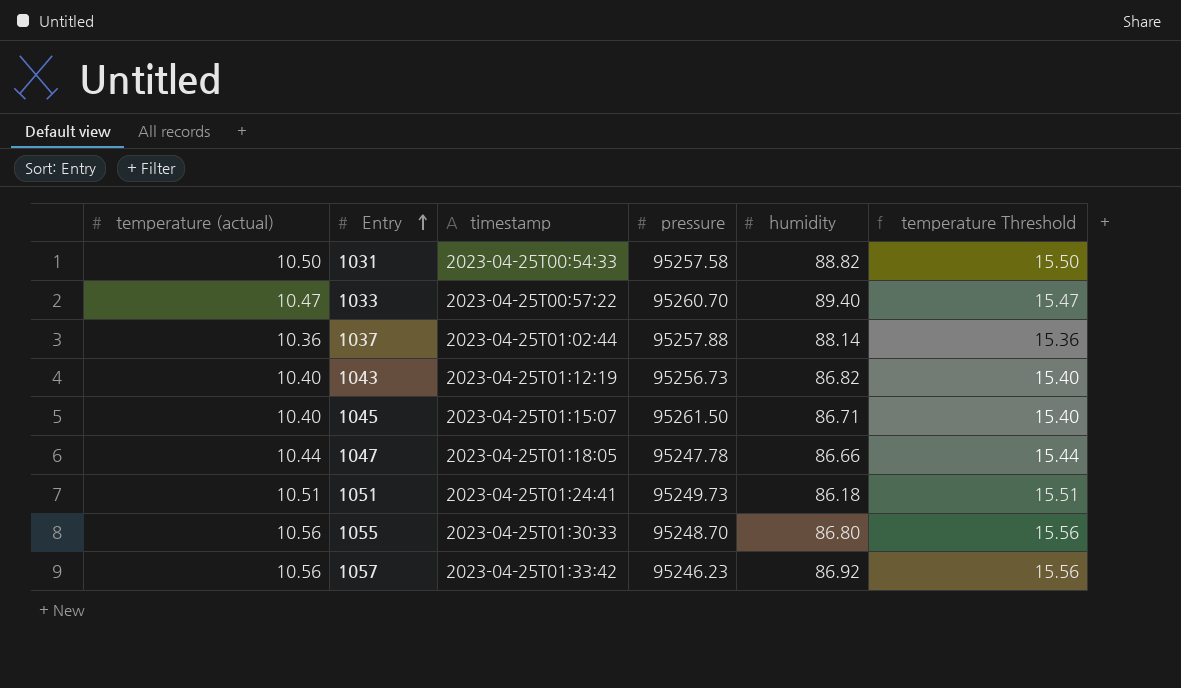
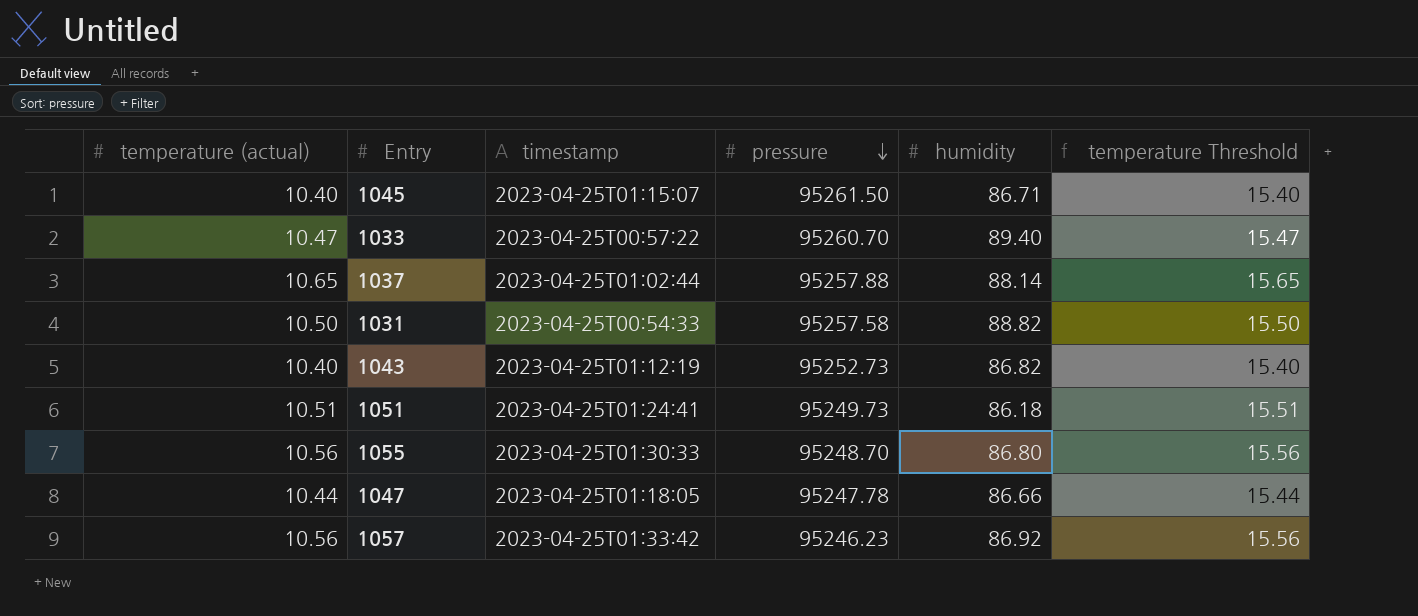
row order: Entry ascending -> pressure descending
1037 | temperature (actual): 10.36 -> 10.65
1037 | temperature Threshold: 15.36 -> 15.65
1043 | pressure: 95256.73 -> 95252.73

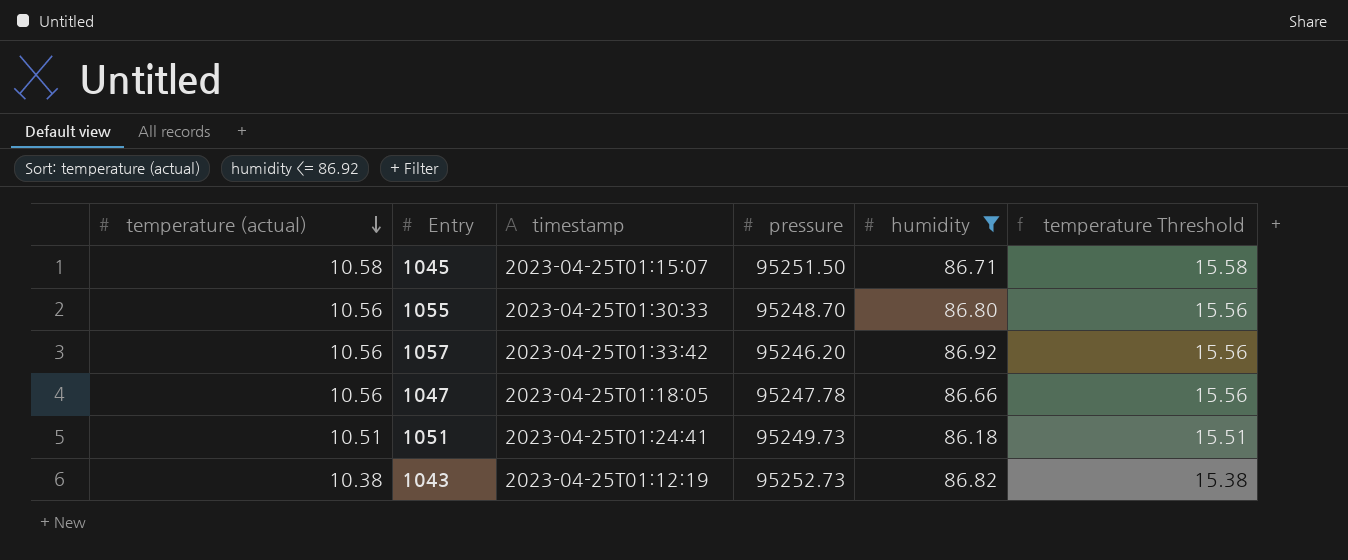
filter: none -> humidity <= 86.92
row order: pressure descending -> temperature (actual) descending
1045 | temperature (actual): 10.40 -> 10.58
1045 | pressure: 95261.50 -> 95251.50
1045 | temperature Threshold: 15.40 -> 15.58
1057 | pressure: 95246.23 -> 95246.20
1047 | temperature (actual): 10.44 -> 10.56
1047 | temperature Threshold: 15.44 -> 15.56
1043 | temperature (actual): 10.40 -> 10.38
1043 | temperature Threshold: 15.40 -> 15.38

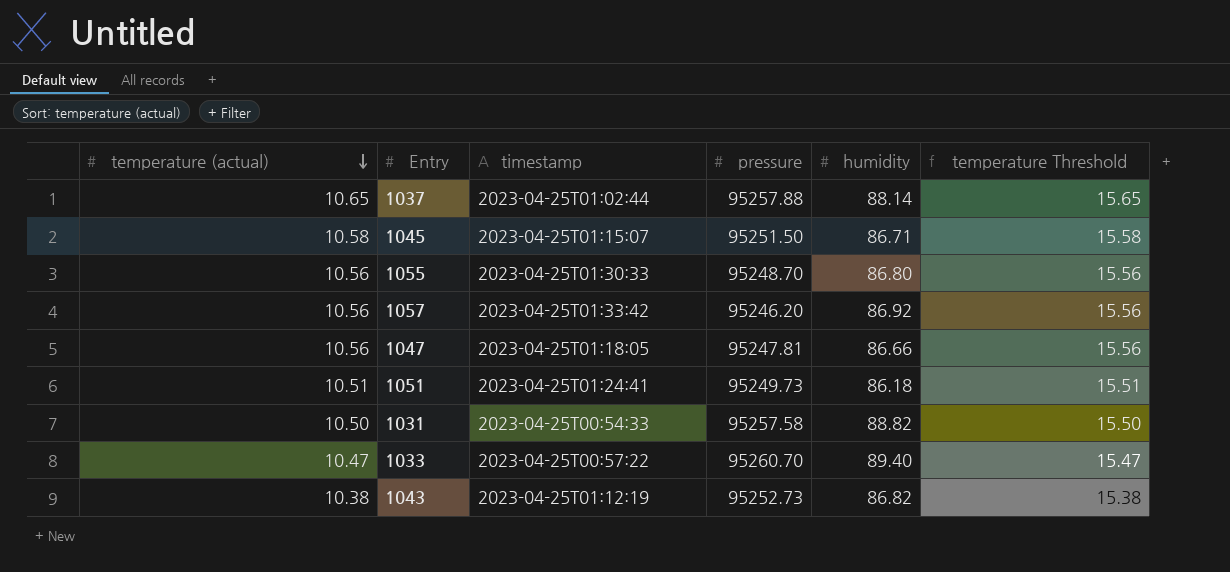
filter: humidity <= 86.92 -> none
1047 | pressure: 95247.78 -> 95247.81

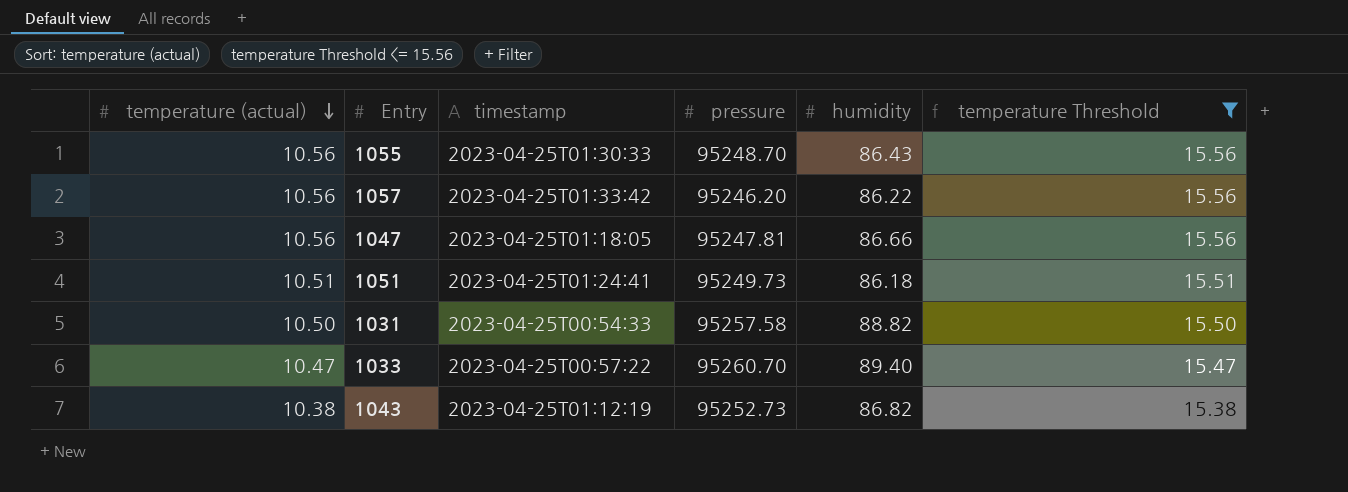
filter: none -> temperature Threshold <= 15.56
1055 | humidity: 86.80 -> 86.43
1057 | humidity: 86.92 -> 86.22

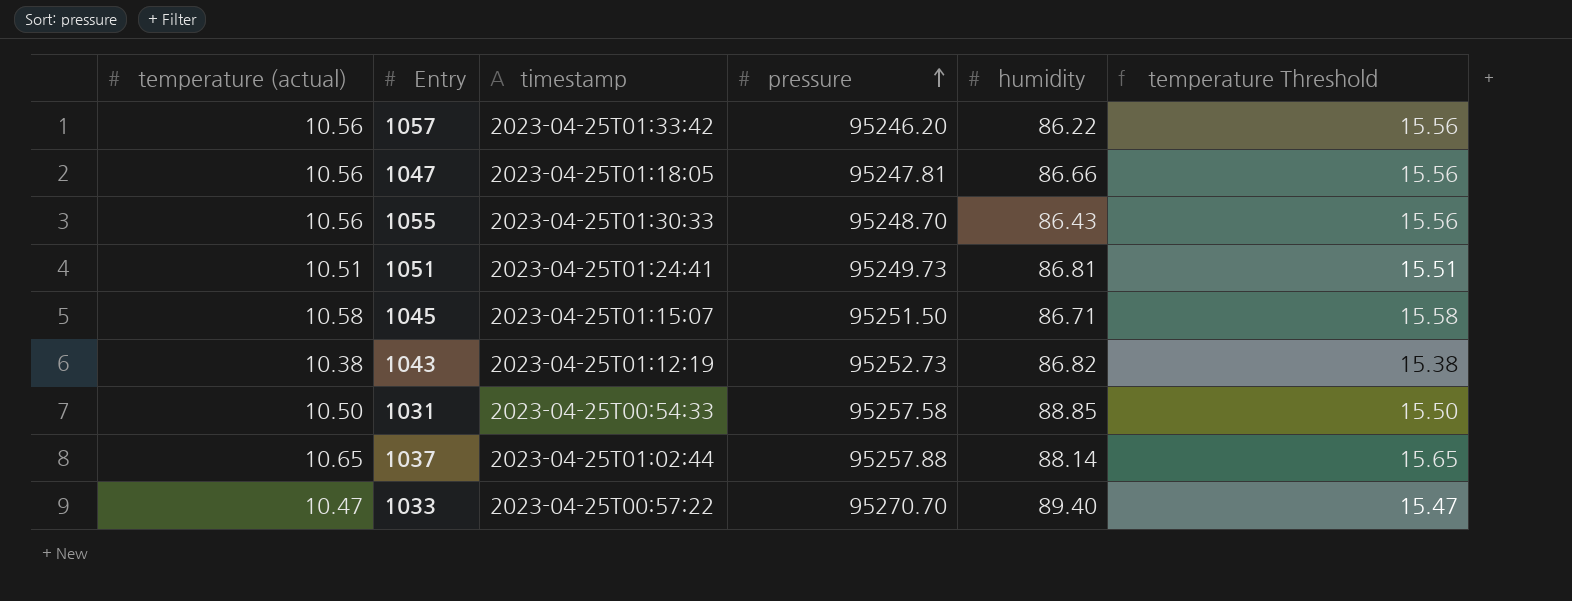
filter: temperature Threshold <= 15.56 -> none
row order: temperature (actual) descending -> pressure ascending
1051 | humidity: 86.18 -> 86.81
1031 | humidity: 88.82 -> 88.85
1033 | pressure: 95260.70 -> 95270.70

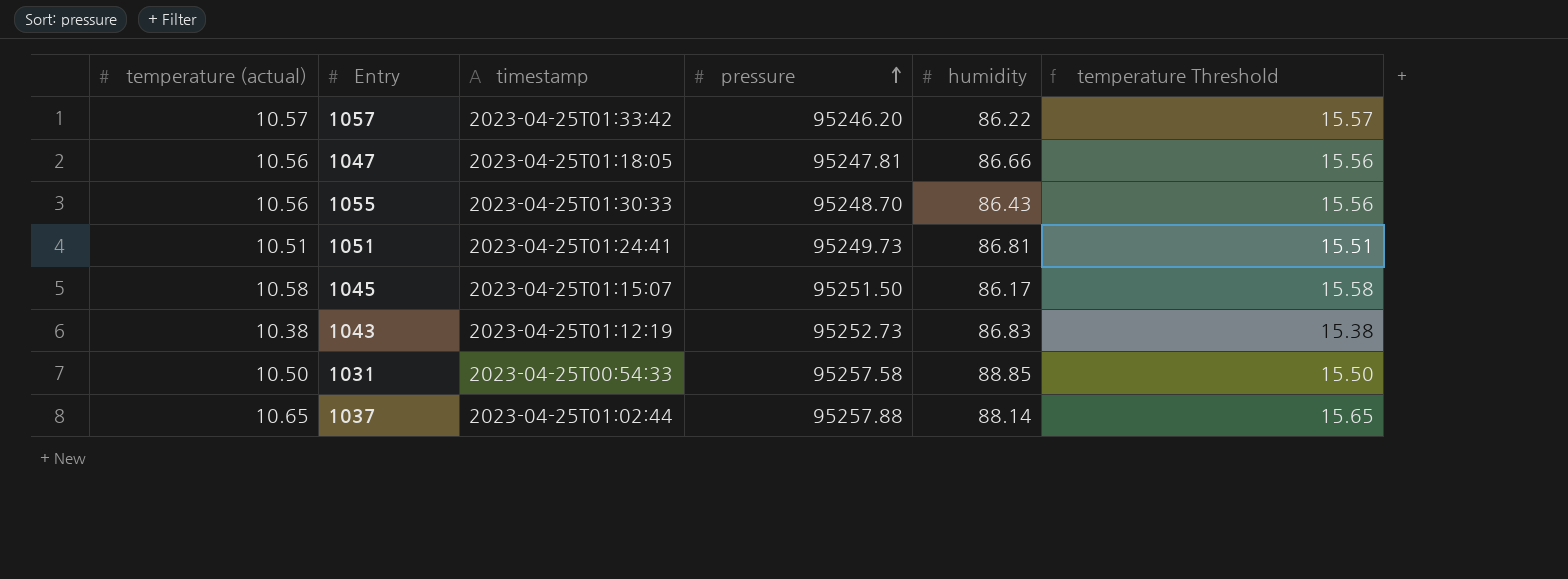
row 1033: 10.47 | 2023-04-25T00:57:22 | 95270.70 | 89.40 | 15.47 -> none
1057 | temperature (actual): 10.56 -> 10.57
1057 | temperature Threshold: 15.56 -> 15.57
1045 | humidity: 86.71 -> 86.17
1043 | humidity: 86.82 -> 86.83

